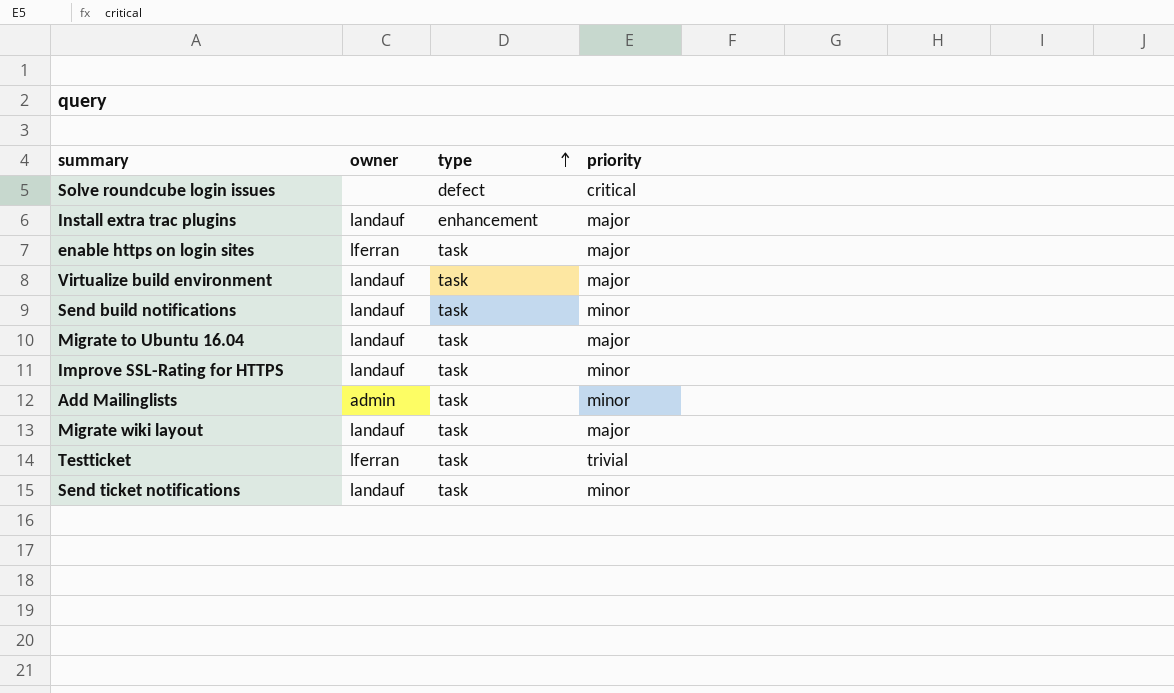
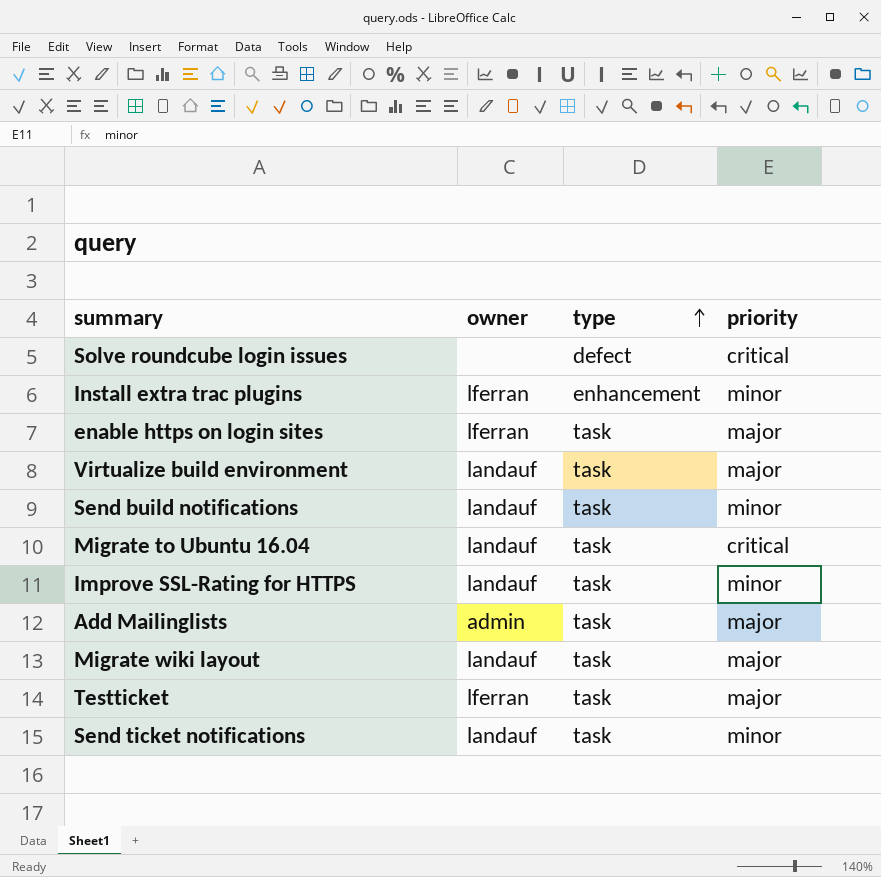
Install extra trac plugins | owner: landauf -> lferran
Install extra trac plugins | priority: major -> minor
Migrate to Ubuntu 16.04 | priority: major -> critical
Add Mailinglists | priority: minor -> major
Testticket | priority: trivial -> major

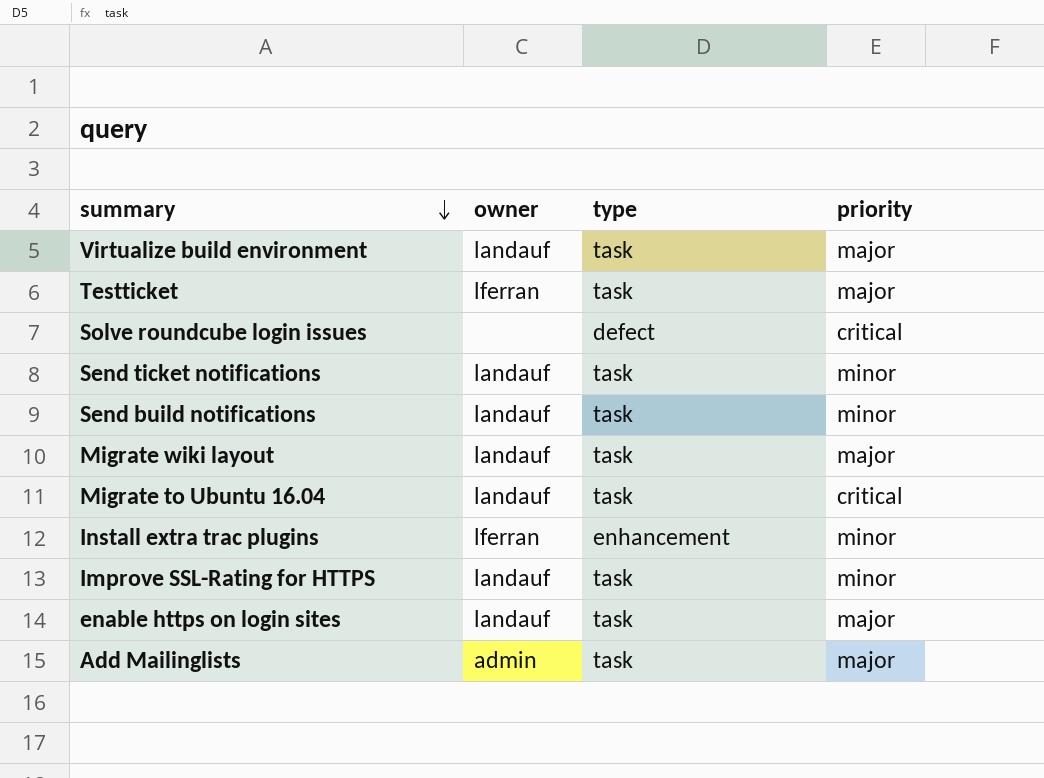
row order: type ascending -> summary descending
enable https on login sites | owner: lferran -> landauf

